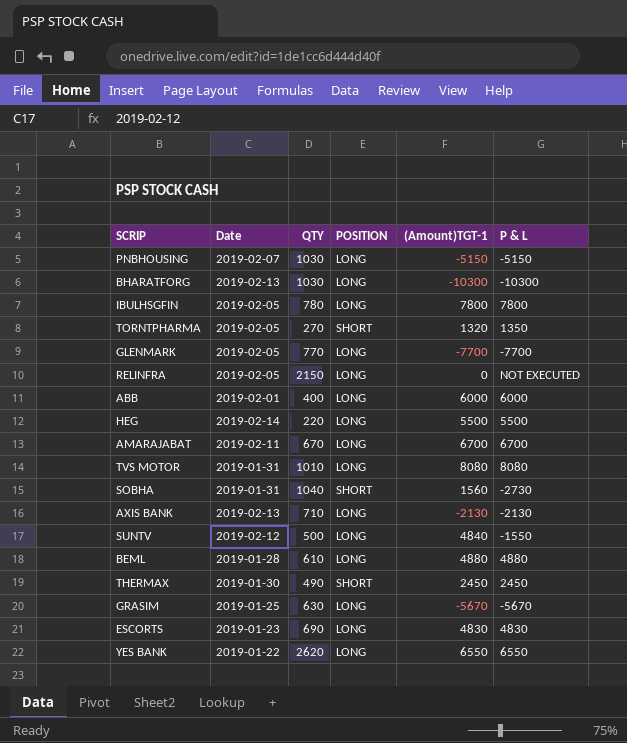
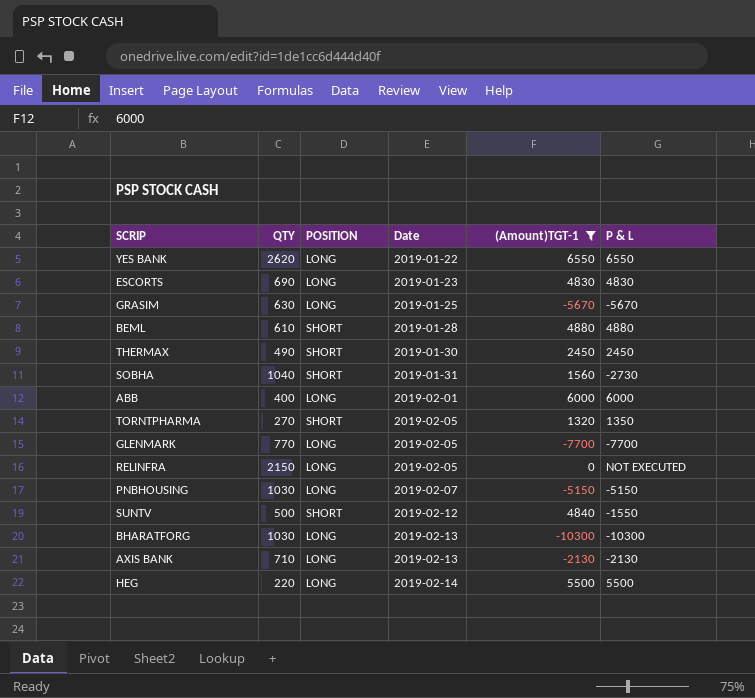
filter: none -> (Amount)TGT-1 <= 6550
row order: none -> Date ascending
column Date | position: 2 -> 4
BEML | POSITION: LONG -> SHORT
SUNTV | POSITION: LONG -> SHORT

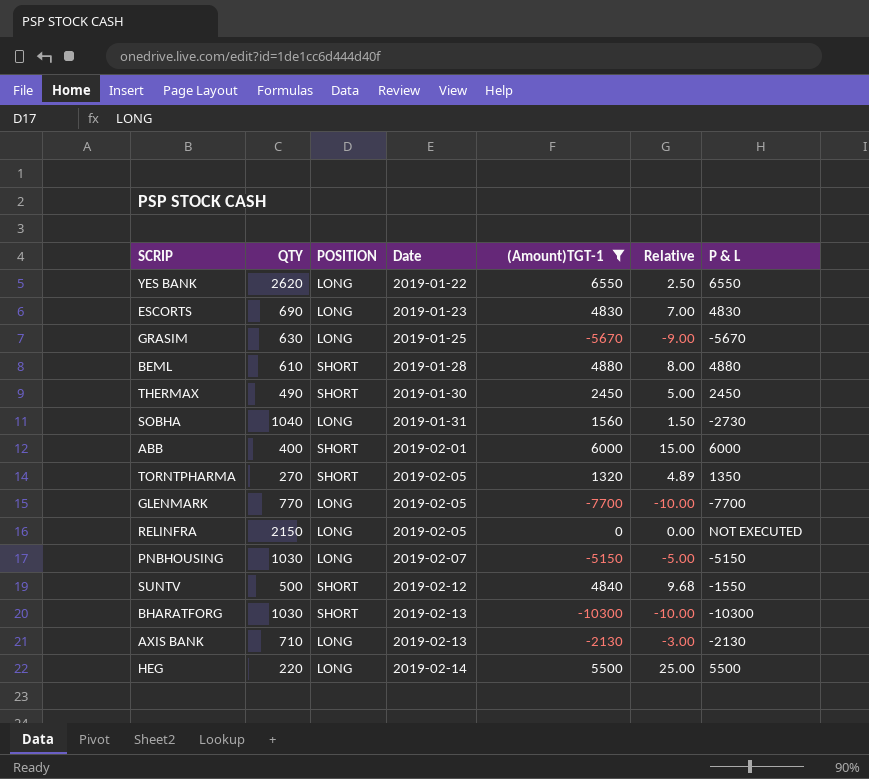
column Relative | formula: none -> [(Amount)TGT-1] / [QTY]
SOBHA | POSITION: SHORT -> LONG
ABB | POSITION: LONG -> SHORT
BHARATFORG | POSITION: LONG -> SHORT

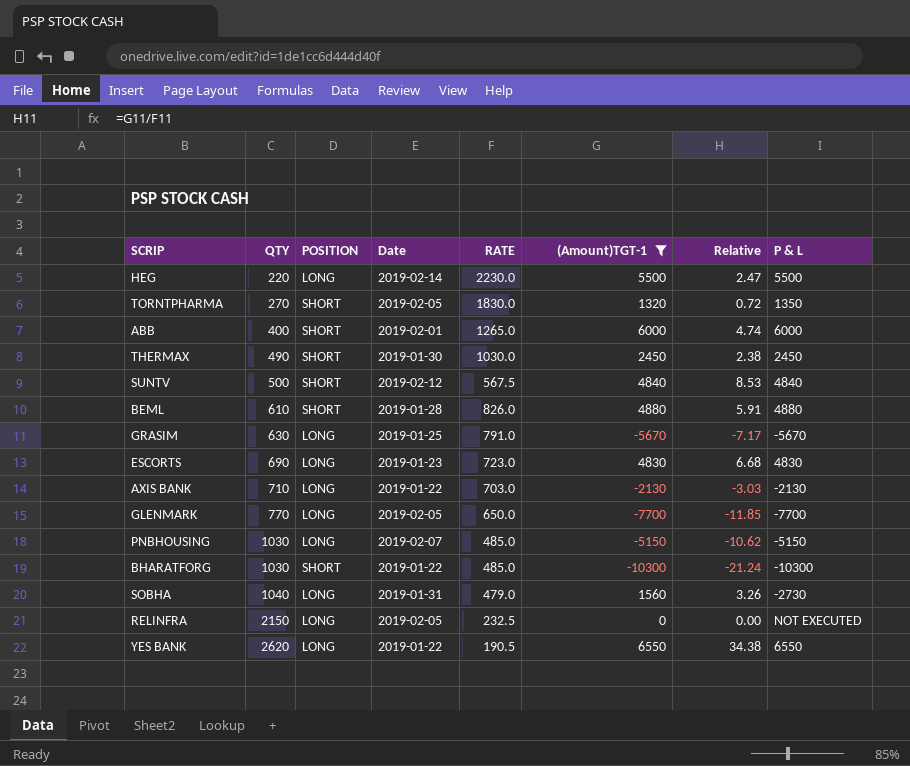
row order: Date ascending -> QTY ascending
column RATE | position: none -> 5
column Relative | formula: [(Amount)TGT-1] / [QTY] -> [(Amount)TGT-1] / [RATE]
SUNTV | P & L: -1550 -> 4840
AXIS BANK | Date: 2019-02-13 -> 2019-01-22
BHARATFORG | Date: 2019-02-13 -> 2019-01-22

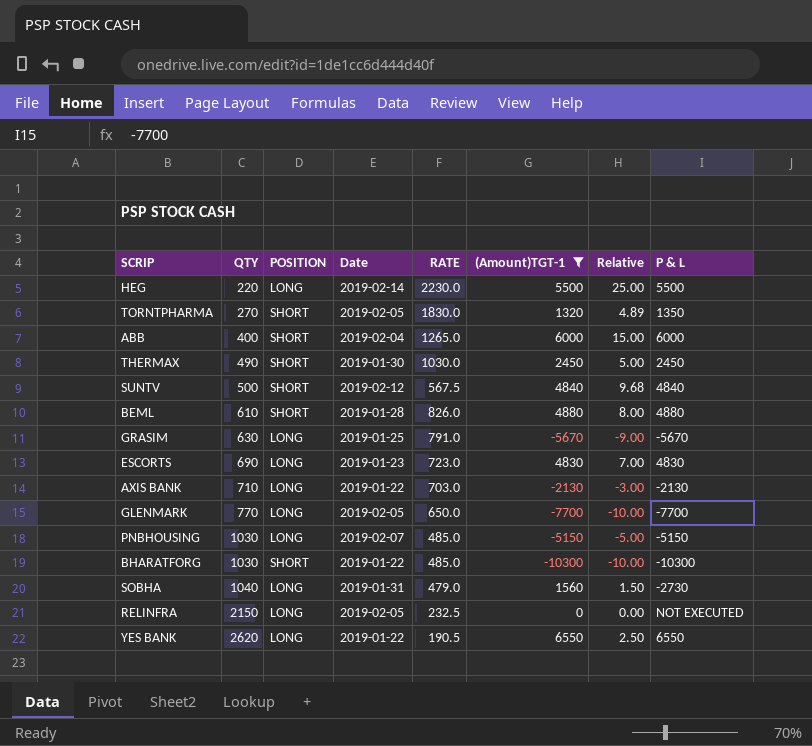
column Relative | formula: [(Amount)TGT-1] / [RATE] -> [(Amount)TGT-1] / [QTY]
ABB | Date: 2019-02-01 -> 2019-02-04

